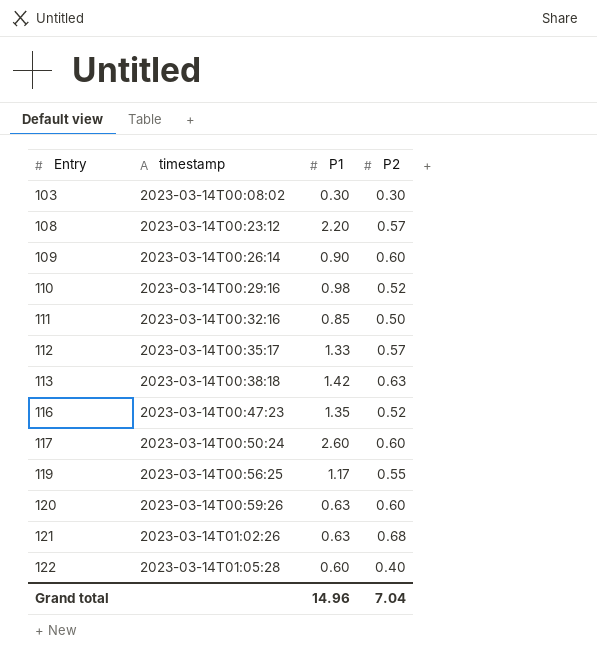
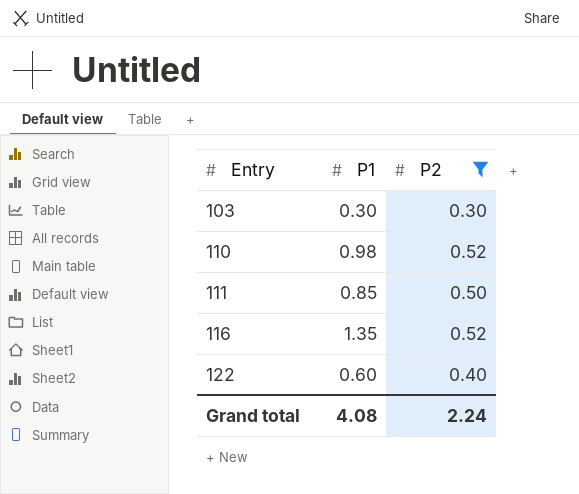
filter: none -> P2 <= 0.52
column timestamp | position: 2 -> none
Grand total | P1: 14.96 -> 4.08
Grand total | P2: 7.04 -> 2.24

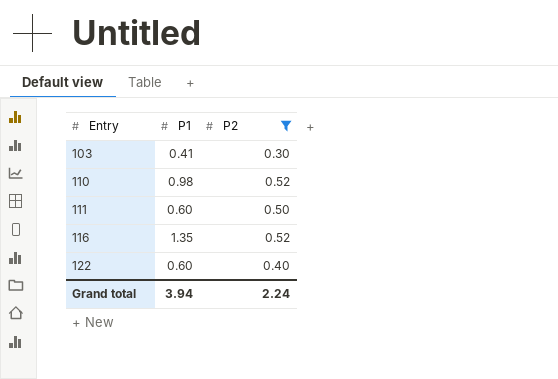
103 | P1: 0.30 -> 0.41
111 | P1: 0.85 -> 0.60
Grand total | P1: 4.08 -> 3.94

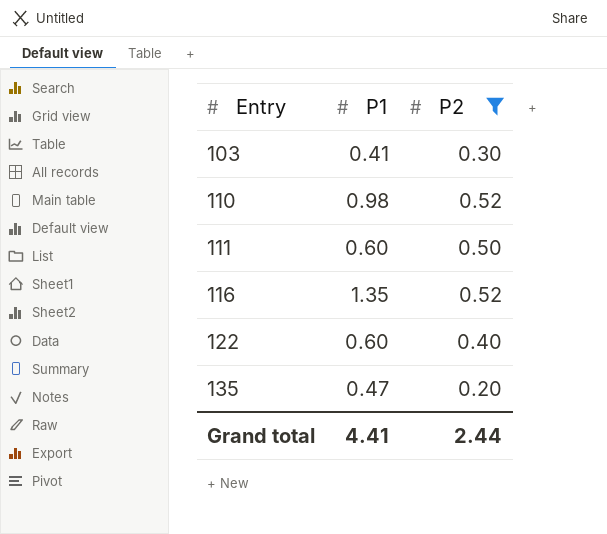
row 135: none -> 0.47 | 0.20
Grand total | P1: 3.94 -> 4.41
Grand total | P2: 2.24 -> 2.44

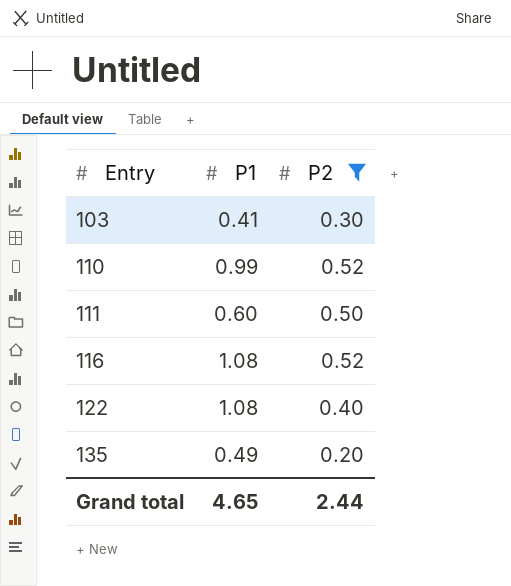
110 | P1: 0.98 -> 0.99
116 | P1: 1.35 -> 1.08
122 | P1: 0.60 -> 1.08
135 | P1: 0.47 -> 0.49
Grand total | P1: 4.41 -> 4.65

